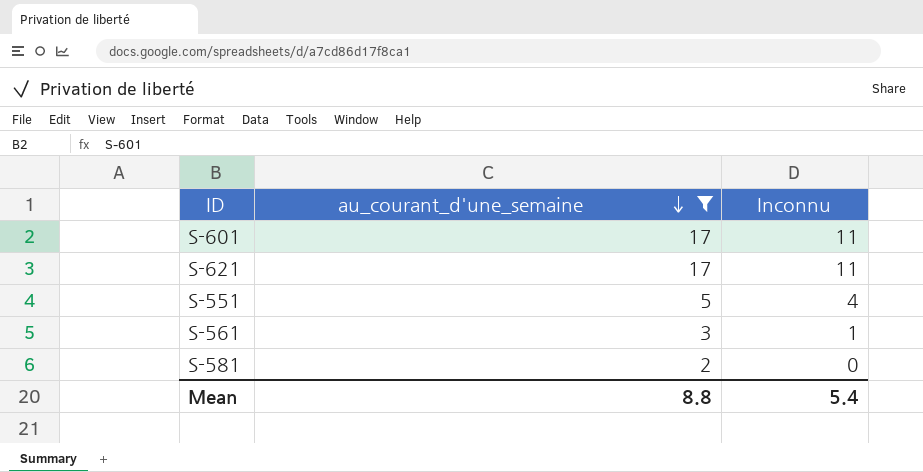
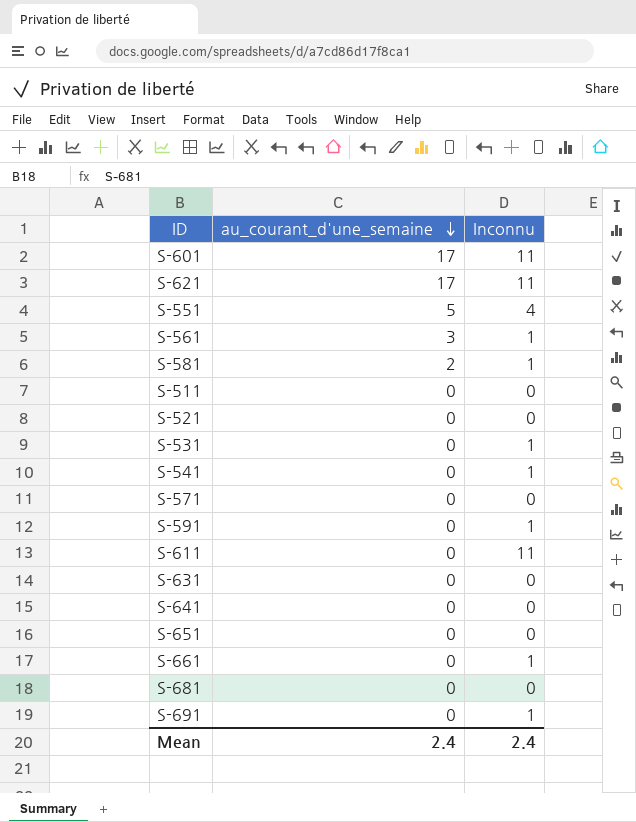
filter: au_courant_d'une_semaine != 0 -> none
S-581 | Inconnu: 0 -> 1
Mean | au_courant_d'une_semaine: 8.8 -> 2.4
Mean | Inconnu: 5.4 -> 2.4

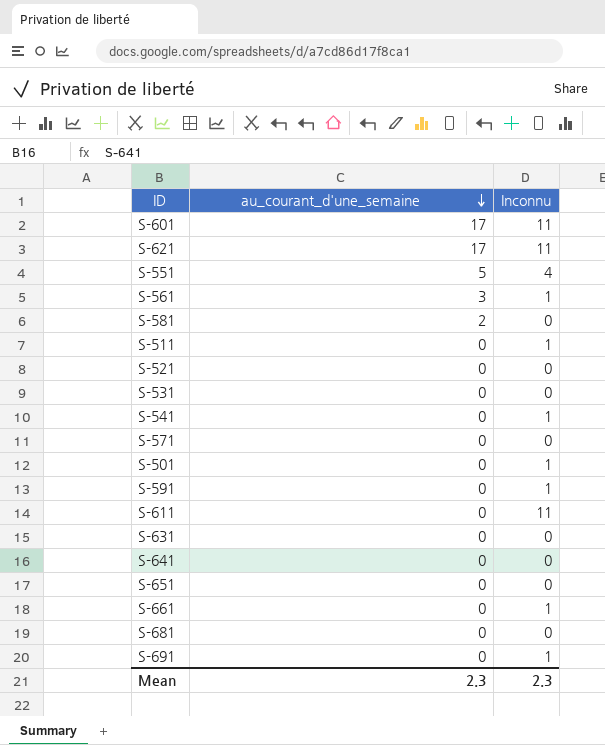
S-581 | Inconnu: 1 -> 0
S-511 | Inconnu: 0 -> 1
S-531 | Inconnu: 1 -> 0
row S-501: none -> 0 | 1
Mean | au_courant_d'une_semaine: 2.4 -> 2.3
Mean | Inconnu: 2.4 -> 2.3

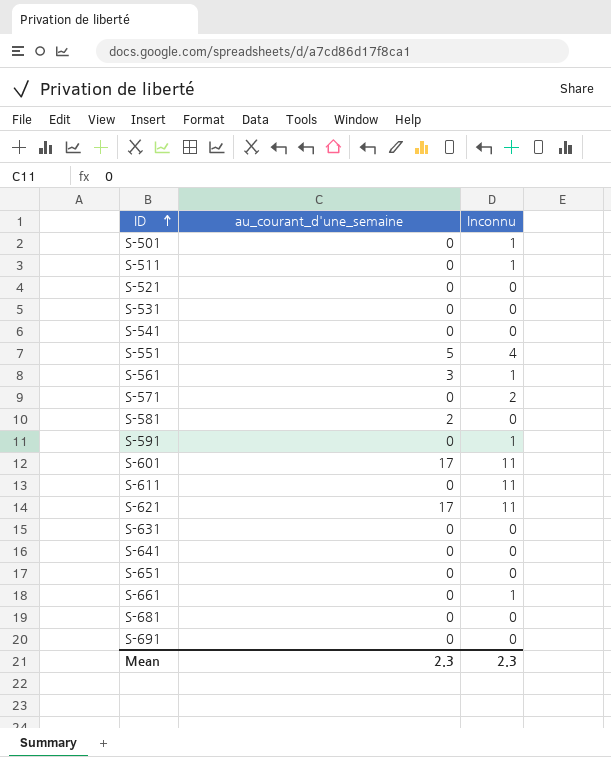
row order: au_courant_d'une_semaine descending -> ID ascending
S-541 | Inconnu: 1 -> 0
S-571 | Inconnu: 0 -> 2
S-691 | Inconnu: 1 -> 0

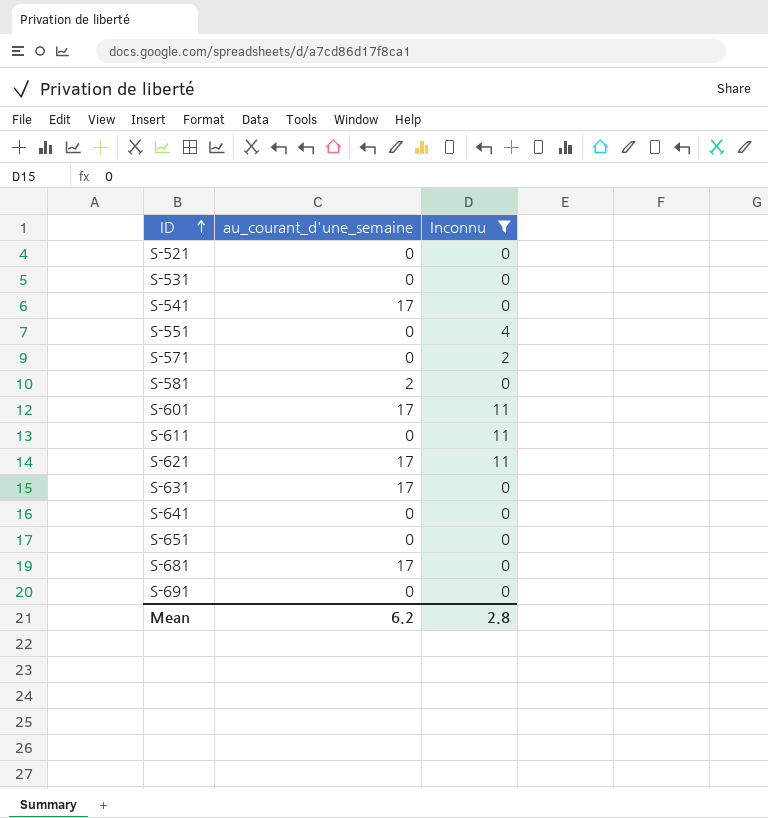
filter: none -> Inconnu != 1
S-541 | au_courant_d'une_semaine: 0 -> 17
S-551 | au_courant_d'une_semaine: 5 -> 0
S-631 | au_courant_d'une_semaine: 0 -> 17
S-681 | au_courant_d'une_semaine: 0 -> 17
Mean | au_courant_d'une_semaine: 2.3 -> 6.2
Mean | Inconnu: 2.3 -> 2.8

